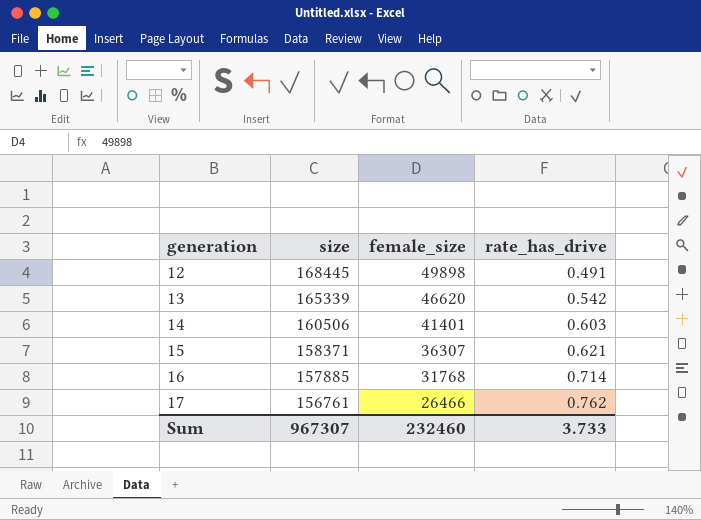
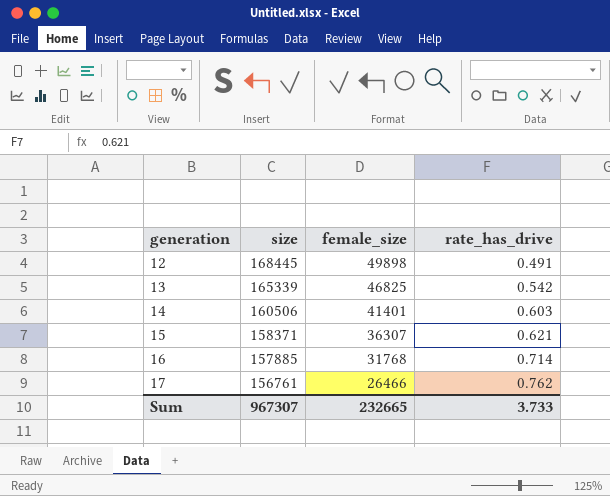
13 | female_size: 46620 -> 46825
Sum | female_size: 232460 -> 232665

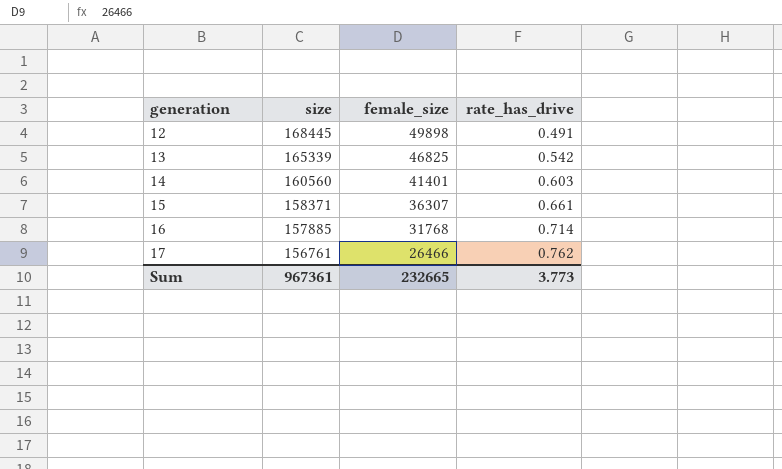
14 | size: 160506 -> 160560
15 | rate_has_drive: 0.621 -> 0.661
Sum | size: 967307 -> 967361
Sum | rate_has_drive: 3.733 -> 3.773

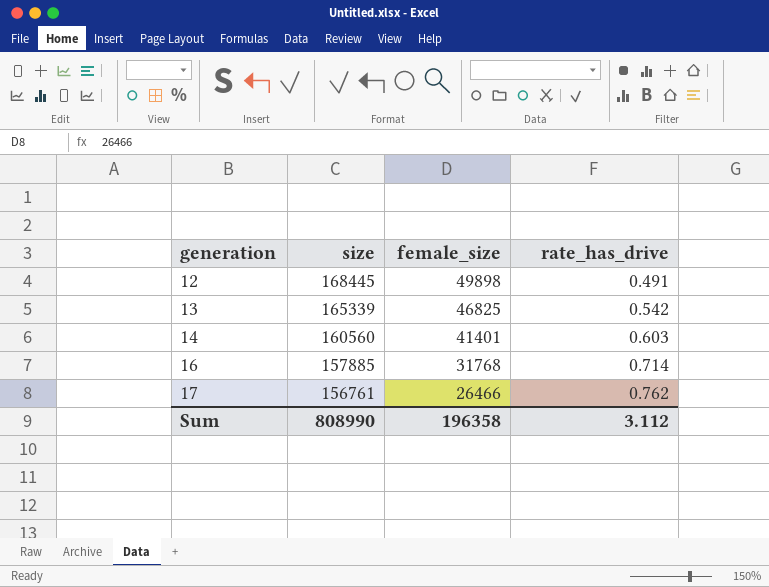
row 15: 158371 | 36307 | 0.661 -> none
Sum | size: 967361 -> 808990
Sum | female_size: 232665 -> 196358
Sum | rate_has_drive: 3.773 -> 3.112

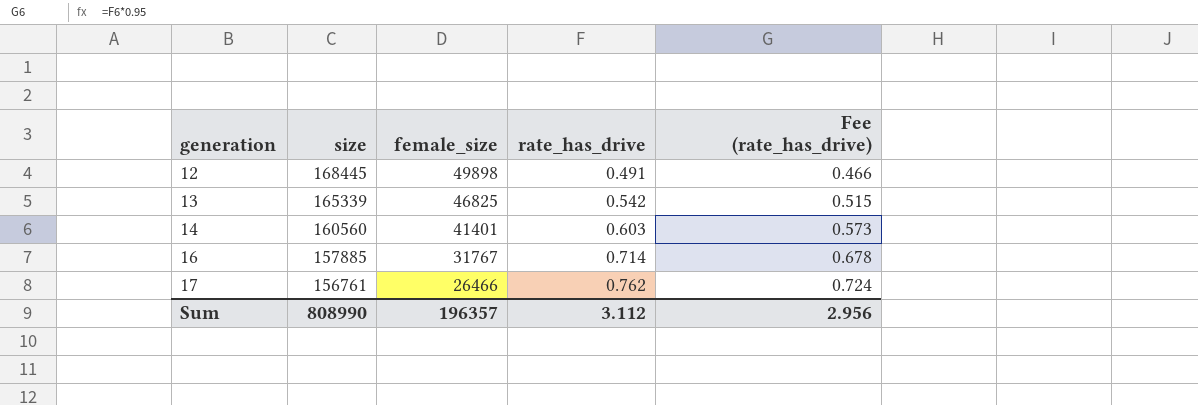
column Fee (rate_has_drive) | formula: none -> [rate_has_drive] * 0.95
16 | female_size: 31768 -> 31767
Sum | female_size: 196358 -> 196357

